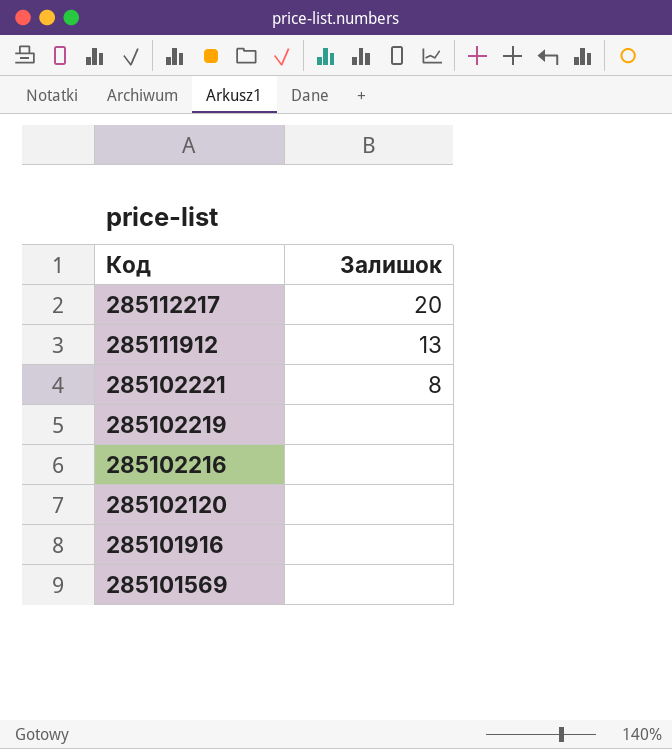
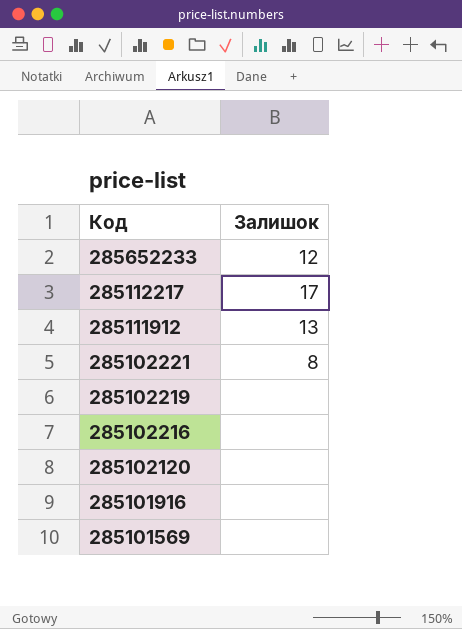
row 285652233: none -> 12
285112217 | Залишок: 20 -> 17

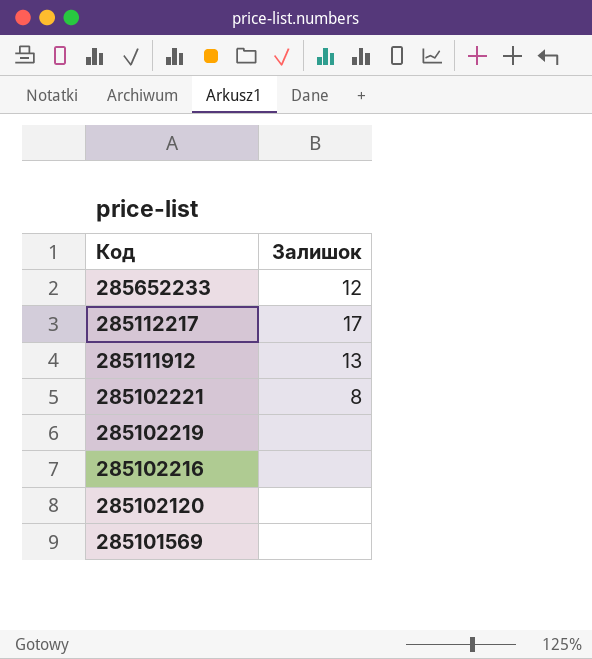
row 285101916: none -> none

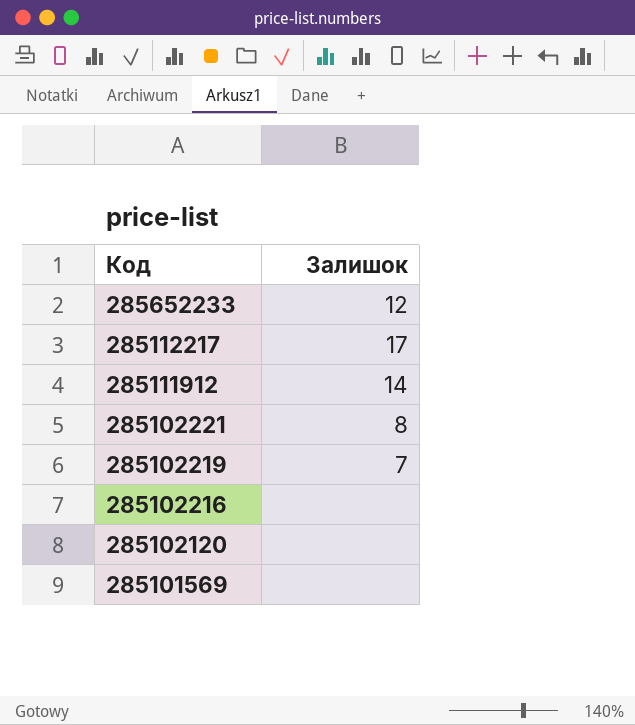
285111912 | Залишок: 13 -> 14
285102219 | Залишок: none -> 7

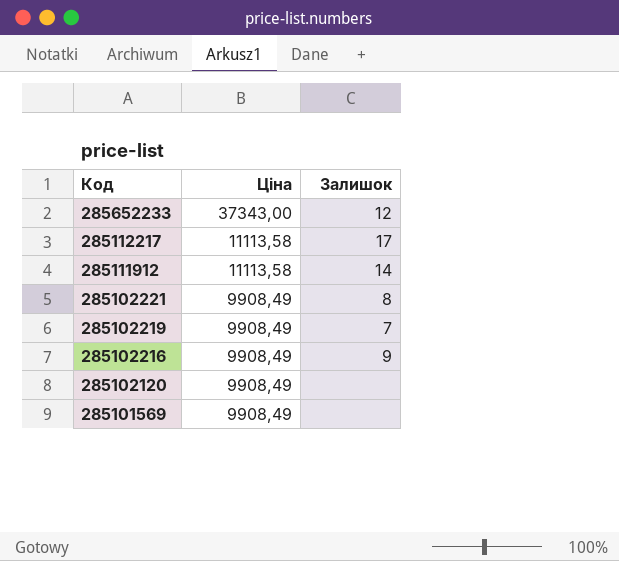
column Ціна | position: none -> 2
285102216 | Залишок: none -> 9

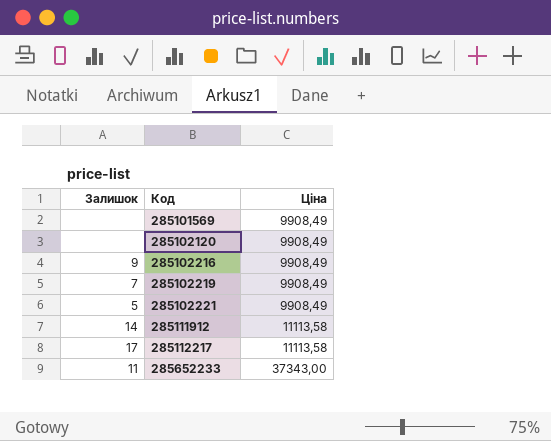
row order: Код descending -> Код ascending
column Залишок | position: 3 -> 1
285102221 | Залишок: 8 -> 5
285652233 | Залишок: 12 -> 11

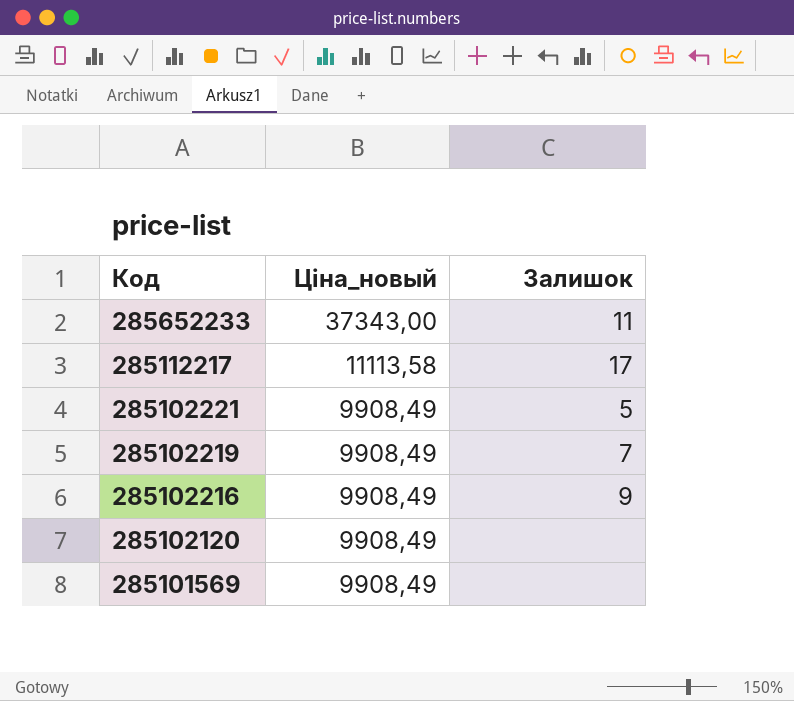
row order: Код ascending -> Код descending
column name: Ціна -> Ціна_новый
column Залишок | position: 1 -> 3
row 285111912: 14 | 11113,58 -> none

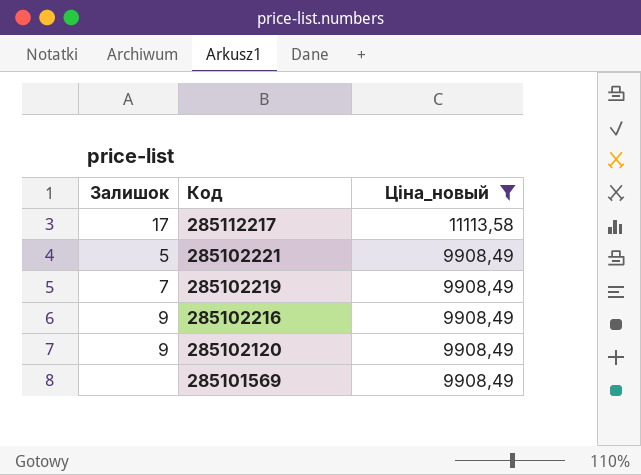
filter: none -> Ціна_новый != 37343,00
column Залишок | position: 3 -> 1
285102120 | Залишок: none -> 9

